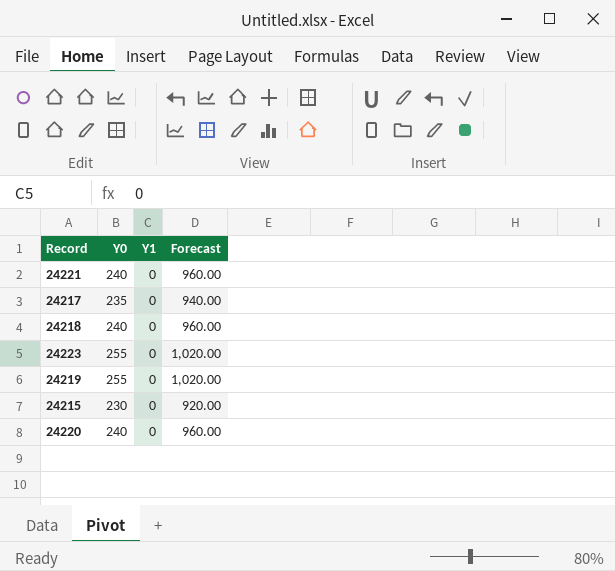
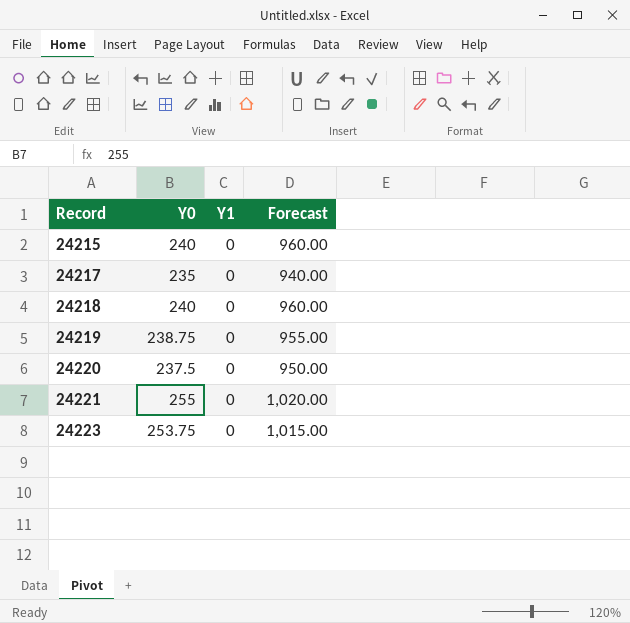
row order: none -> Record ascending
24215 | Y0: 230 -> 240
24215 | Forecast: 920.00 -> 960.00
24219 | Y0: 255 -> 238.75
24219 | Forecast: 1,020.00 -> 955.00
24220 | Y0: 240 -> 237.5
24220 | Forecast: 960.00 -> 950.00
24221 | Y0: 240 -> 255
24221 | Forecast: 960.00 -> 1,020.00
24223 | Y0: 255 -> 253.75
24223 | Forecast: 1,020.00 -> 1,015.00

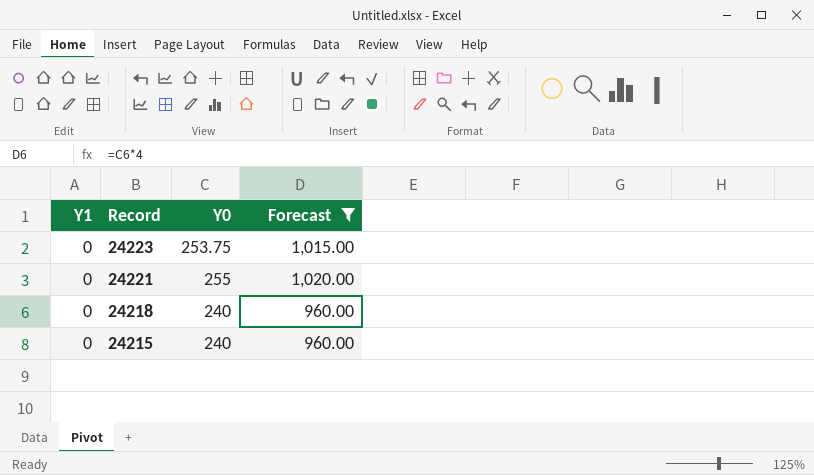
filter: none -> Forecast >= 960.00
row order: Record ascending -> Record descending
column Y1 | position: 3 -> 1

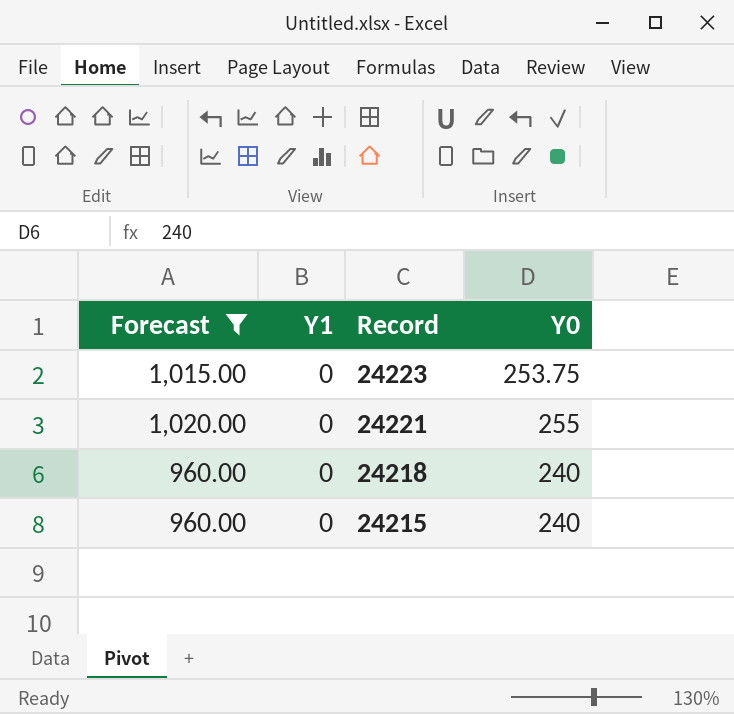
column Forecast | position: 4 -> 1

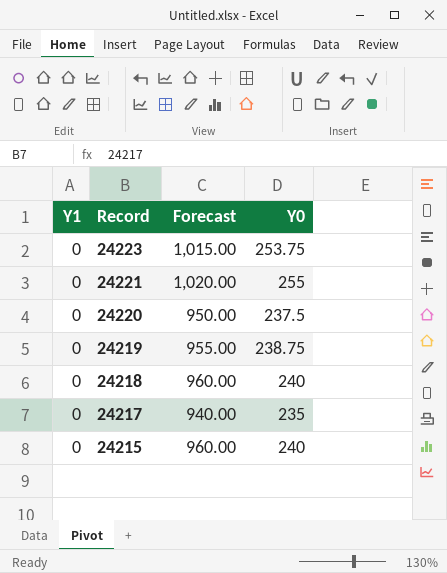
filter: Forecast >= 960.00 -> none
column Forecast | position: 1 -> 3

